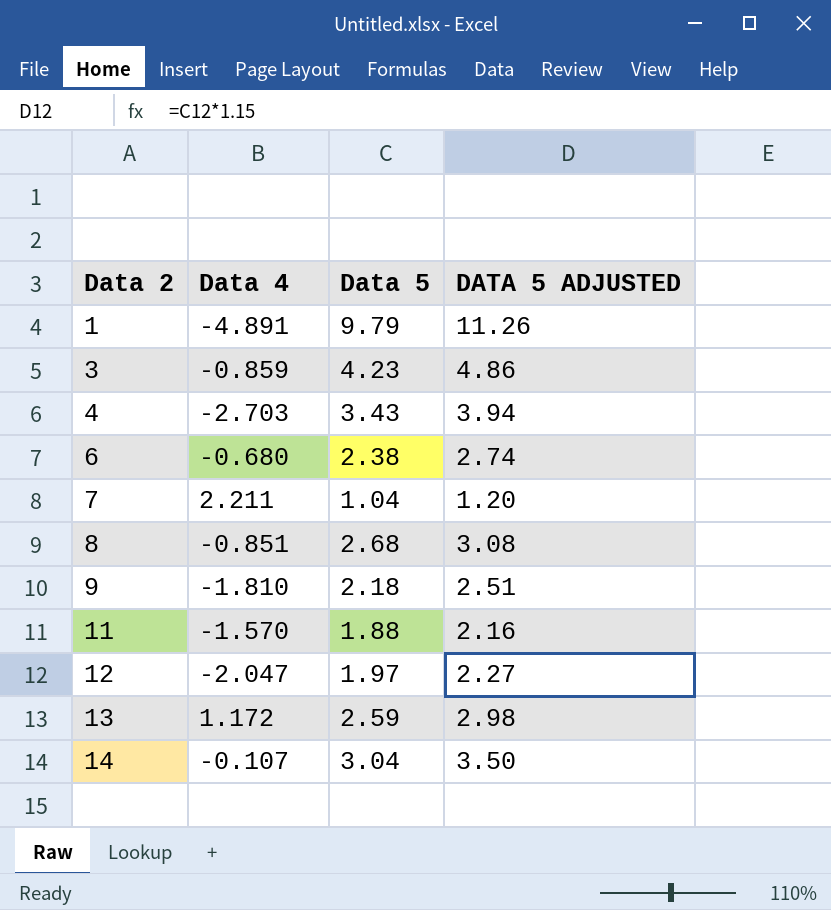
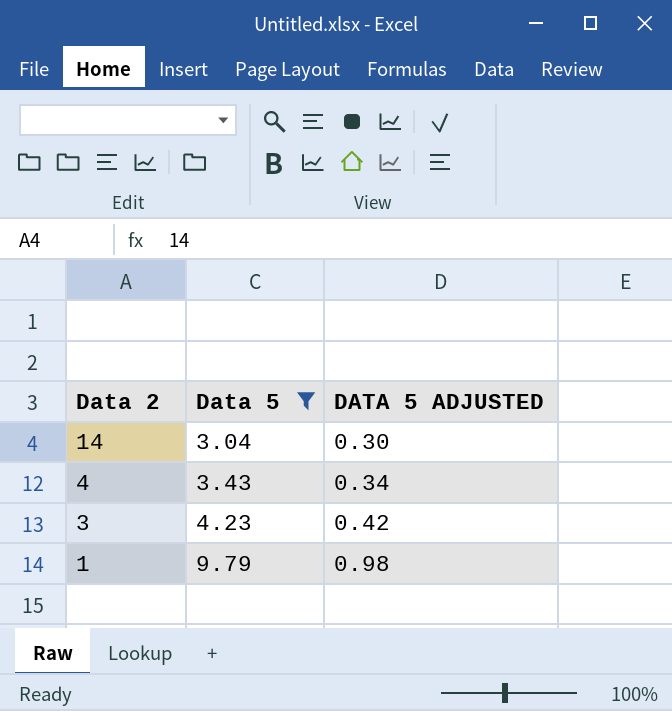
filter: none -> Data 5 >= 3.04
row order: Data 2 ascending -> Data 2 descending
column Data 4 | position: 2 -> none
column DATA 5 ADJUSTED | formula: [Data 5] * 1.15 -> [Data 5] * 0.1

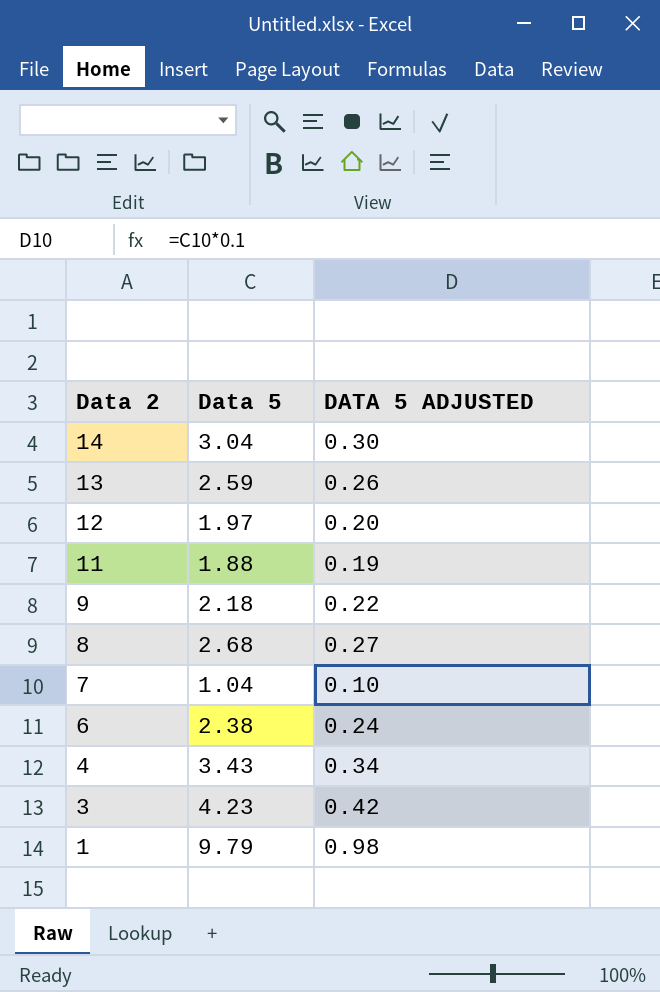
filter: Data 5 >= 3.04 -> none

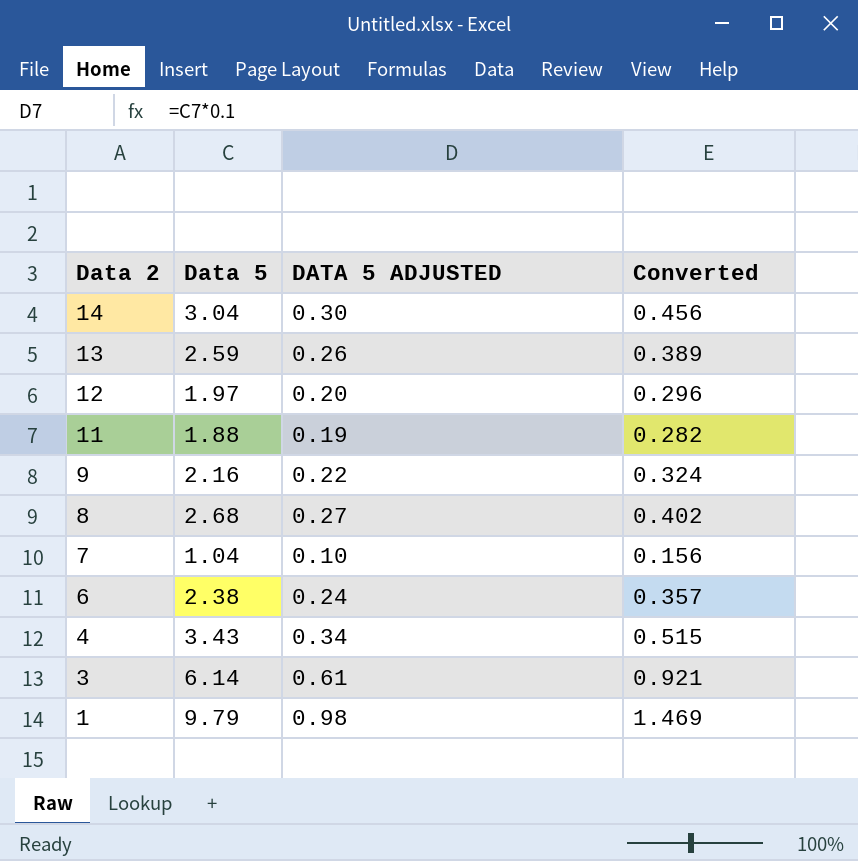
column Converted | formula: none -> [Data 5] * 0.15
9 | Data 5: 2.18 -> 2.16
3 | Data 5: 4.23 -> 6.14
3 | DATA 5 ADJUSTED: 0.42 -> 0.61

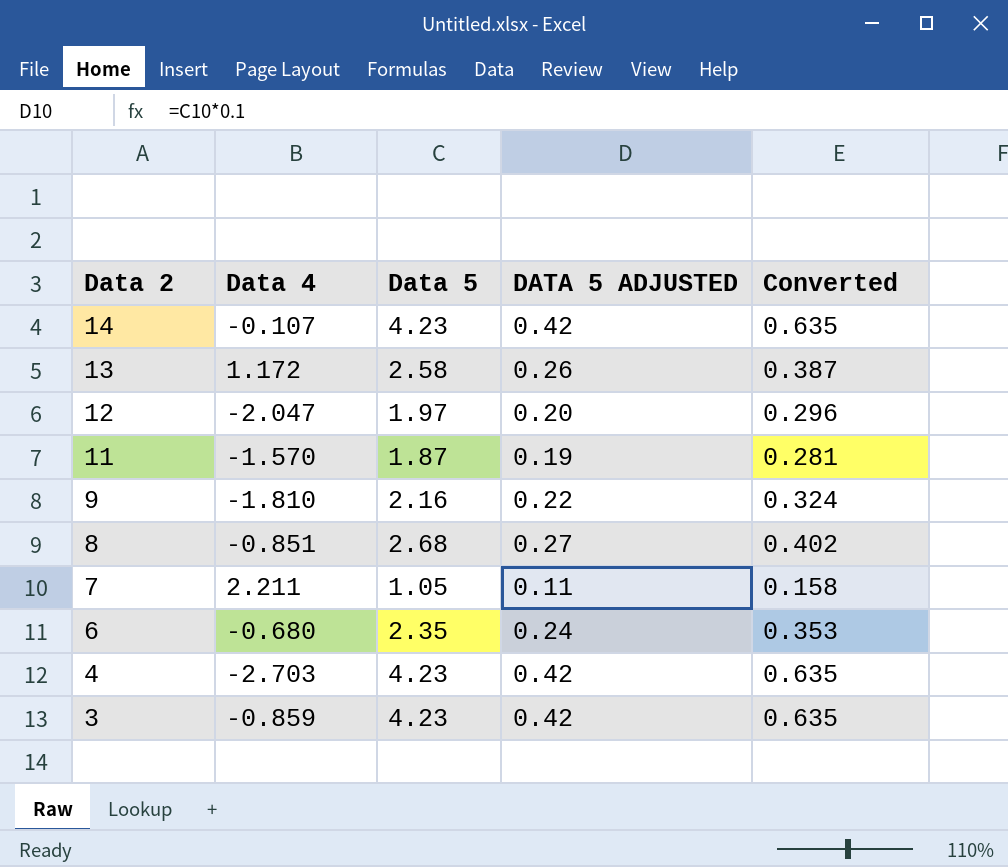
column Data 4 | position: none -> 2
row 1: 9.79 | 0.98 | 1.469 -> none
14 | Data 5: 3.04 -> 4.23
14 | DATA 5 ADJUSTED: 0.30 -> 0.42
14 | Converted: 0.456 -> 0.635
13 | Data 5: 2.59 -> 2.58
13 | Converted: 0.389 -> 0.387
11 | Data 5: 1.88 -> 1.87
11 | Converted: 0.282 -> 0.281
7 | Data 5: 1.04 -> 1.05
7 | DATA 5 ADJUSTED: 0.10 -> 0.11
7 | Converted: 0.156 -> 0.158
6 | Data 5: 2.38 -> 2.35
6 | Converted: 0.357 -> 0.353
4 | Data 5: 3.43 -> 4.23
4 | DATA 5 ADJUSTED: 0.34 -> 0.42
4 | Converted: 0.515 -> 0.635
3 | Data 5: 6.14 -> 4.23
3 | DATA 5 ADJUSTED: 0.61 -> 0.42
3 | Converted: 0.921 -> 0.635

